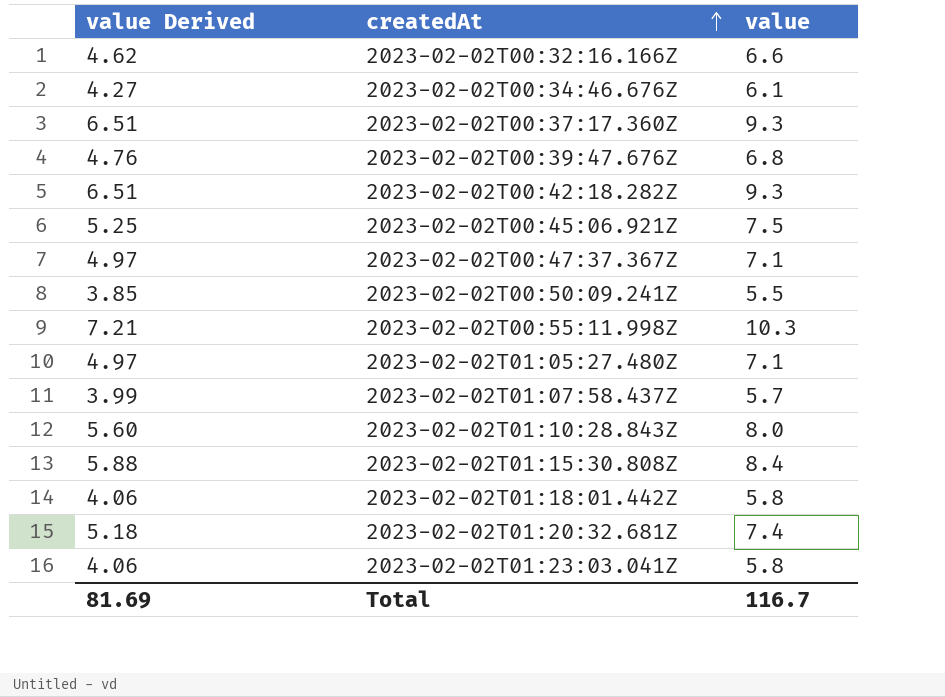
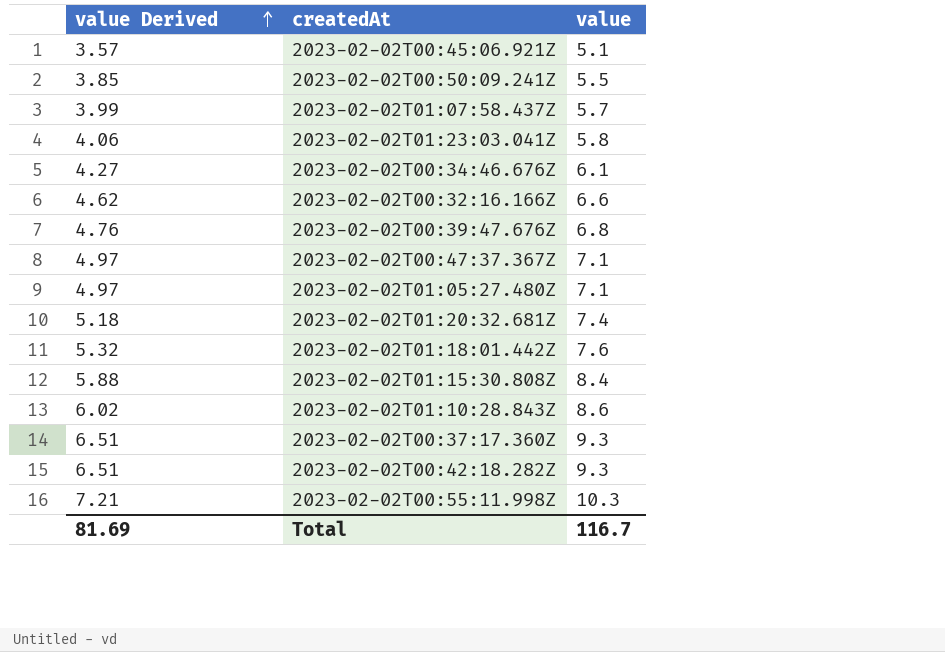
row order: createdAt ascending -> value Derived ascending
2023-02-02T00:45:06.921Z | value Derived: 5.25 -> 3.57
2023-02-02T00:45:06.921Z | value: 7.5 -> 5.1
2023-02-02T01:18:01.442Z | value Derived: 4.06 -> 5.32
2023-02-02T01:18:01.442Z | value: 5.8 -> 7.6
2023-02-02T01:10:28.843Z | value Derived: 5.60 -> 6.02
2023-02-02T01:10:28.843Z | value: 8.0 -> 8.6

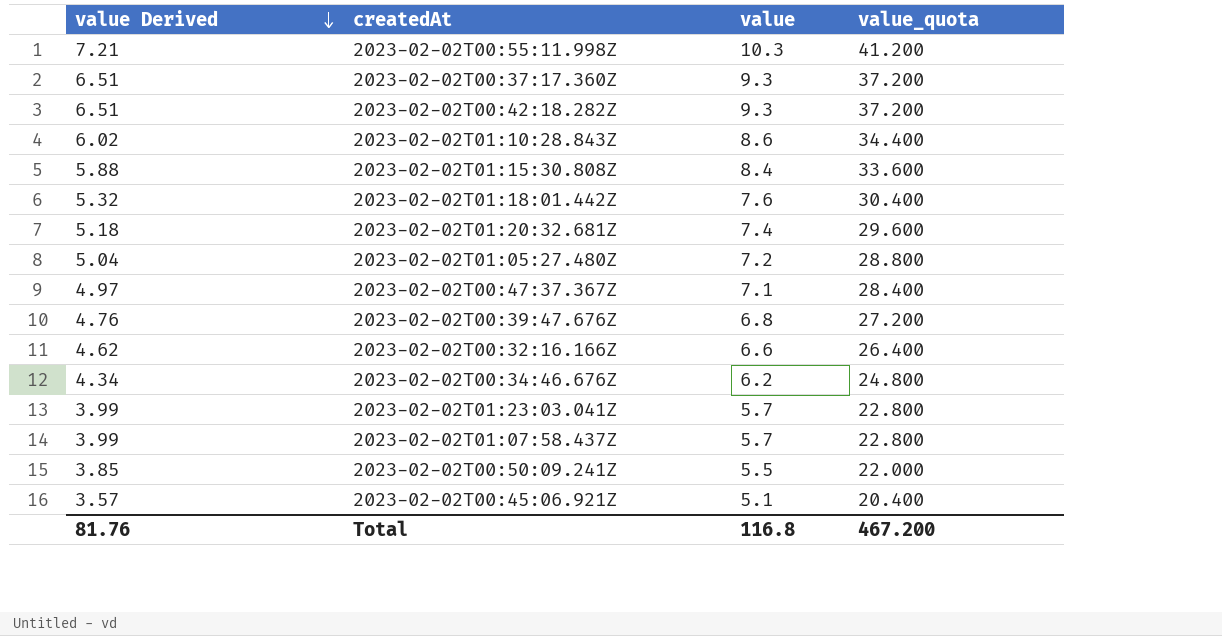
row order: value Derived ascending -> value Derived descending
column value_quota | formula: none -> [value] * 4
2023-02-02T01:05:27.480Z | value Derived: 4.97 -> 5.04
2023-02-02T01:05:27.480Z | value: 7.1 -> 7.2
2023-02-02T00:34:46.676Z | value Derived: 4.27 -> 4.34
2023-02-02T00:34:46.676Z | value: 6.1 -> 6.2
2023-02-02T01:23:03.041Z | value Derived: 4.06 -> 3.99
2023-02-02T01:23:03.041Z | value: 5.8 -> 5.7
Total | value Derived: 81.69 -> 81.76
Total | value: 116.7 -> 116.8

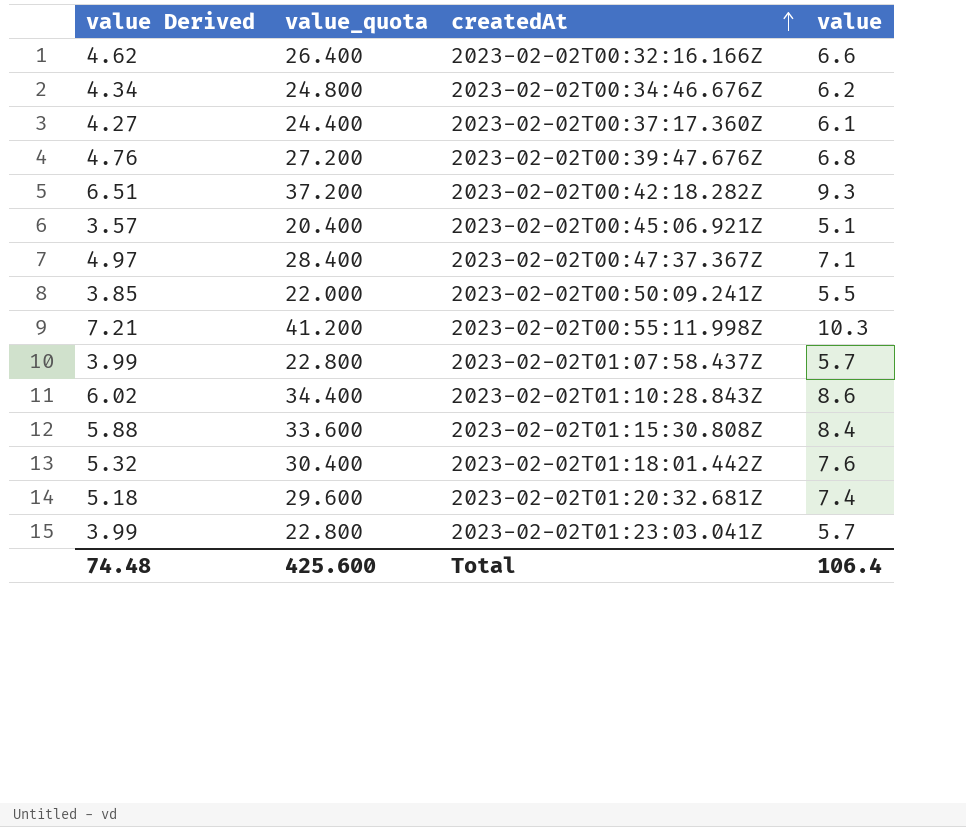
row order: value Derived descending -> createdAt ascending
column value_quota | position: 4 -> 2
row 2023-02-02T01:05:27.480Z: 5.04 | 7.2 | 28.800 -> none
2023-02-02T00:37:17.360Z | value Derived: 6.51 -> 4.27
2023-02-02T00:37:17.360Z | value_quota: 37.200 -> 24.400
2023-02-02T00:37:17.360Z | value: 9.3 -> 6.1
Total | value Derived: 81.76 -> 74.48
Total | value_quota: 467.200 -> 425.600
Total | value: 116.8 -> 106.4

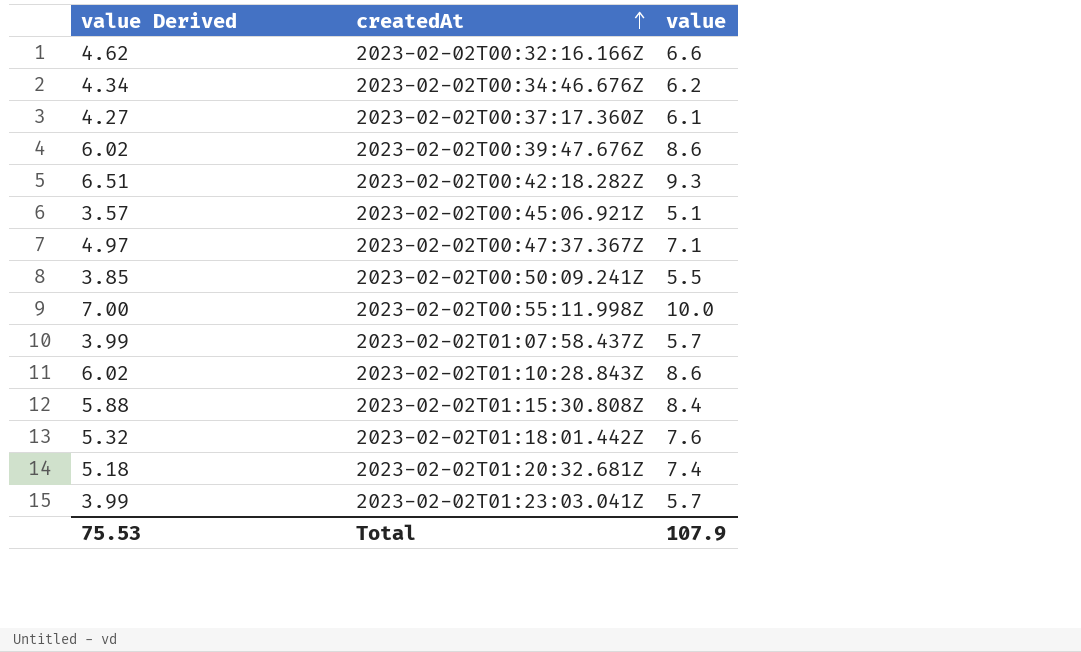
column value_quota | formula: [value] * 4 -> none
2023-02-02T00:39:47.676Z | value Derived: 4.76 -> 6.02
2023-02-02T00:39:47.676Z | value: 6.8 -> 8.6
2023-02-02T00:55:11.998Z | value Derived: 7.21 -> 7.00
2023-02-02T00:55:11.998Z | value: 10.3 -> 10.0
Total | value Derived: 74.48 -> 75.53
Total | value: 106.4 -> 107.9

